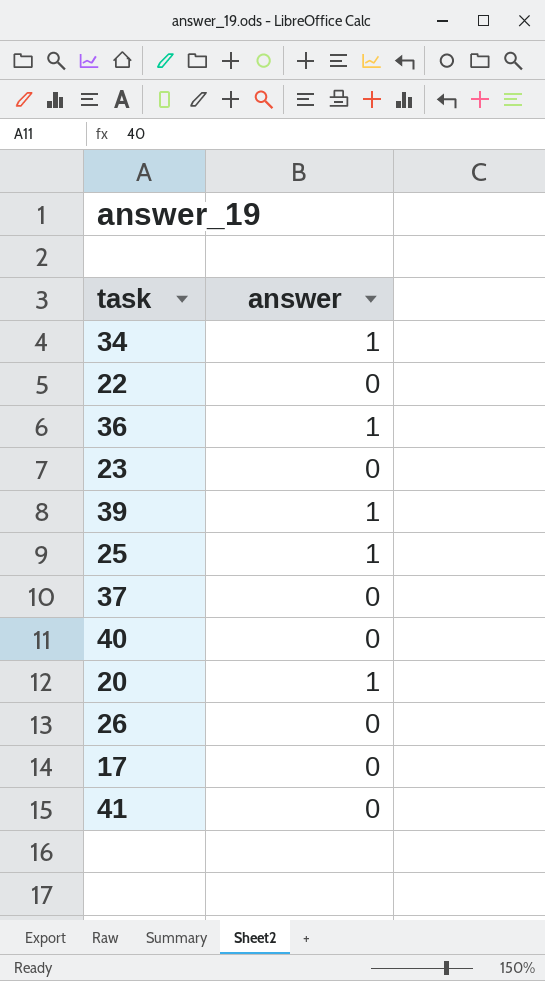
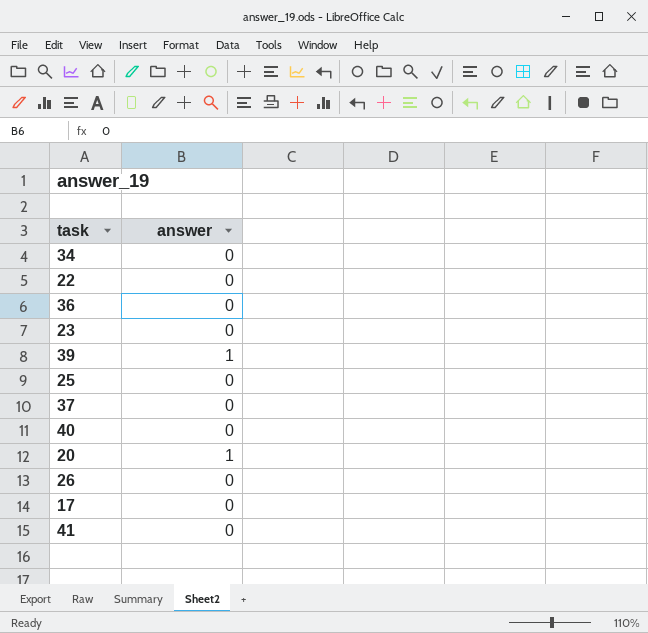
34 | answer: 1 -> 0
36 | answer: 1 -> 0
25 | answer: 1 -> 0

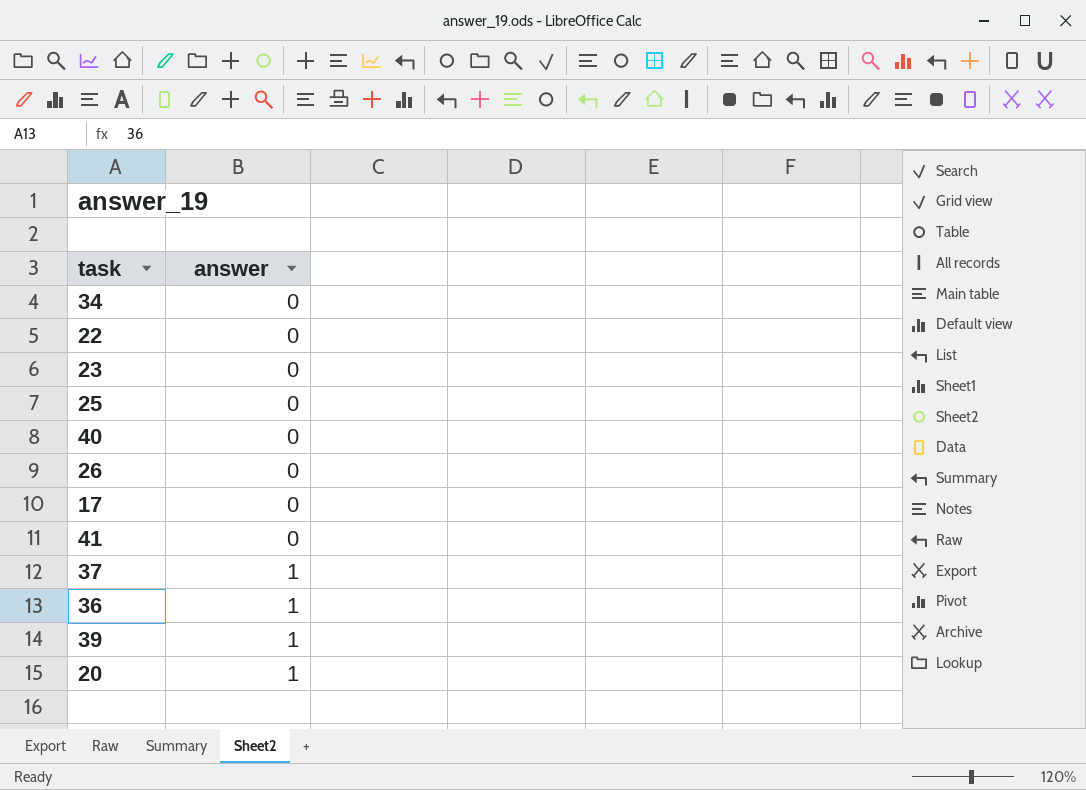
row order: none -> answer ascending
37 | answer: 0 -> 1
36 | answer: 0 -> 1

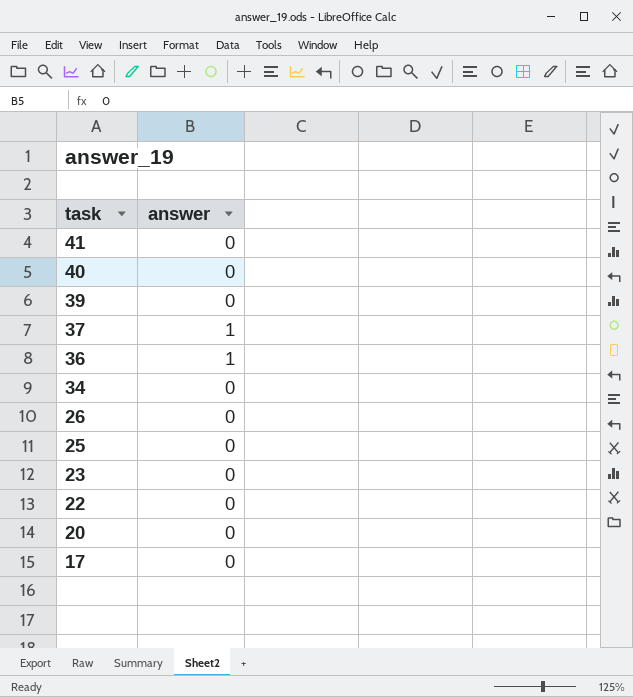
row order: answer ascending -> task descending
39 | answer: 1 -> 0
20 | answer: 1 -> 0

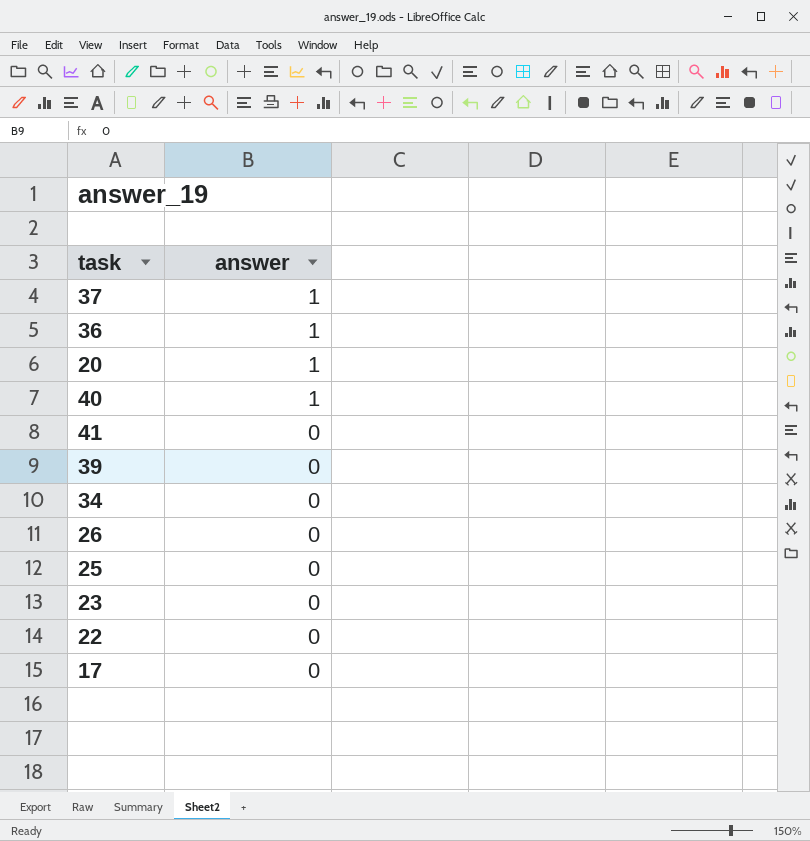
row order: task descending -> answer descending
20 | answer: 0 -> 1
40 | answer: 0 -> 1

